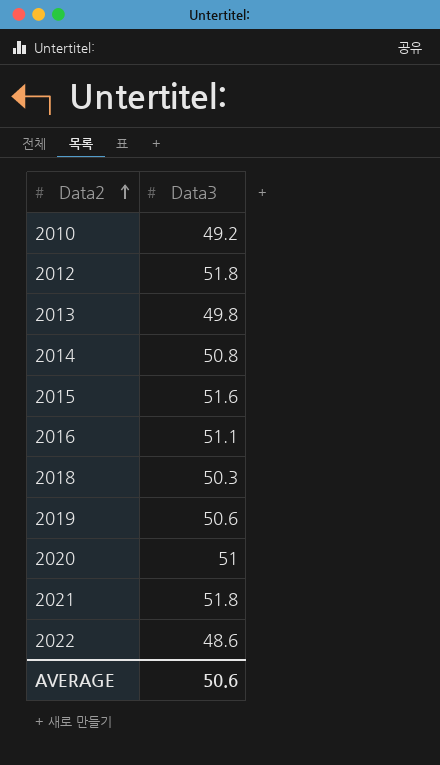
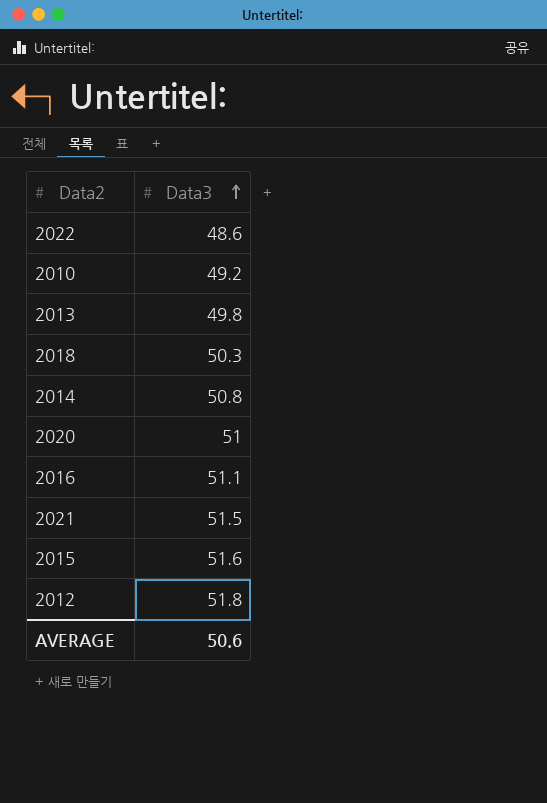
row order: Data2 ascending -> Data3 ascending
row 2019: 50.6 -> none
2021 | Data3: 51.8 -> 51.5

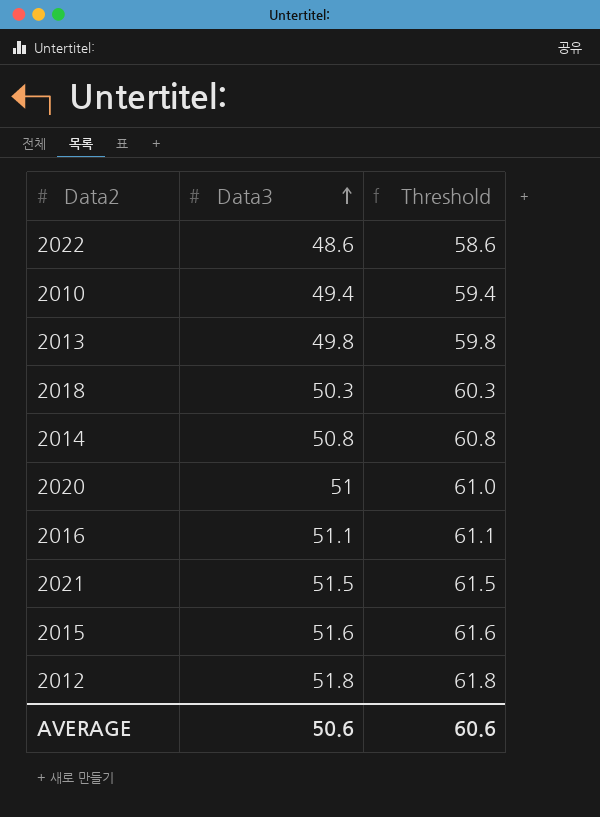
column Threshold | formula: none -> [Data3] + 10
2010 | Data3: 49.2 -> 49.4

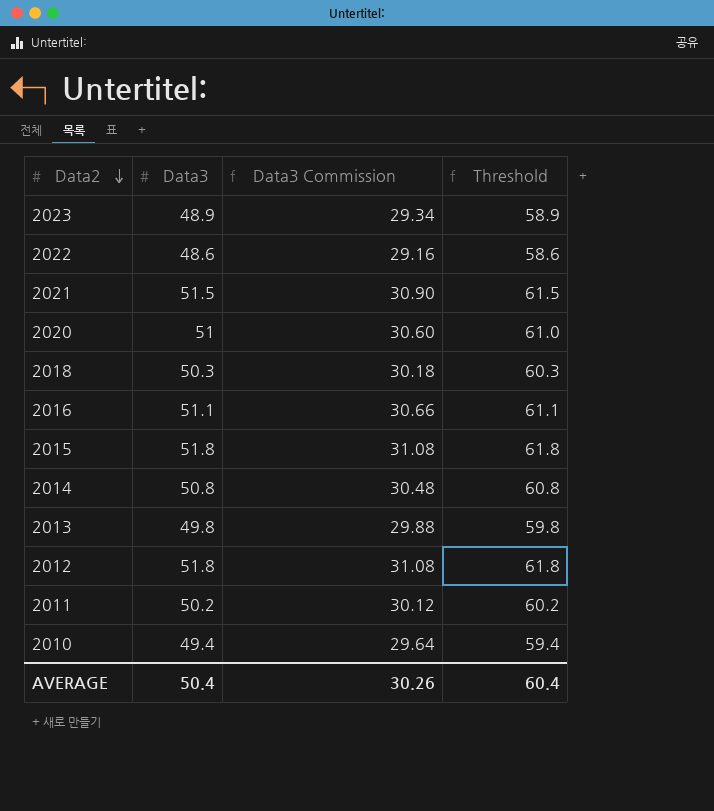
row order: Data3 ascending -> Data2 descending
column Data3 Commission | formula: none -> [Data3] * 0.6
row 2023: none -> 48.9 | 29.34 | 58.9
2015 | Data3: 51.6 -> 51.8
2015 | Threshold: 61.6 -> 61.8
row 2011: none -> 50.2 | 30.12 | 60.2
AVERAGE | Data3: 50.6 -> 50.4
AVERAGE | Threshold: 60.6 -> 60.4

